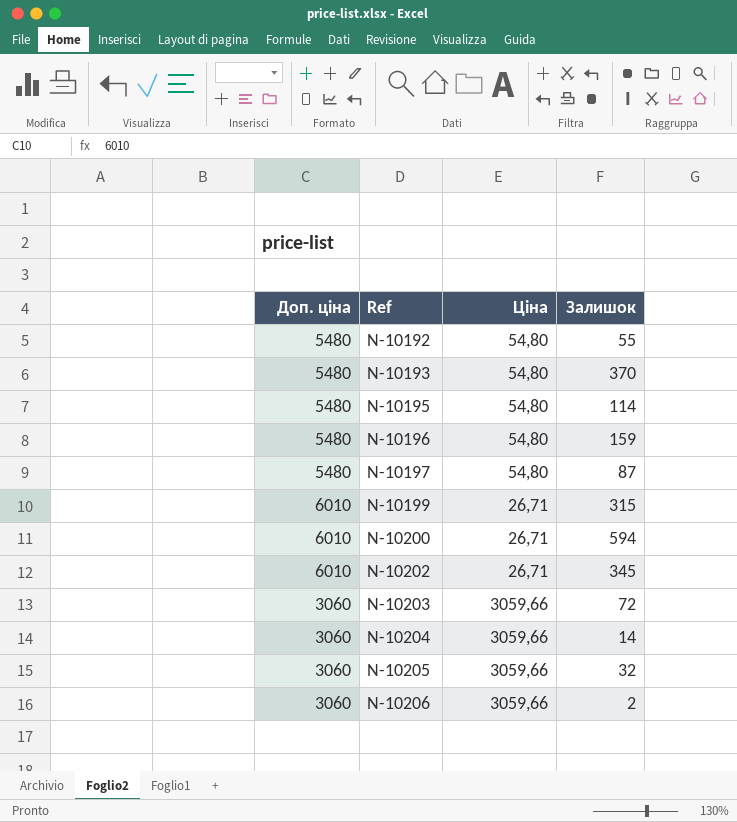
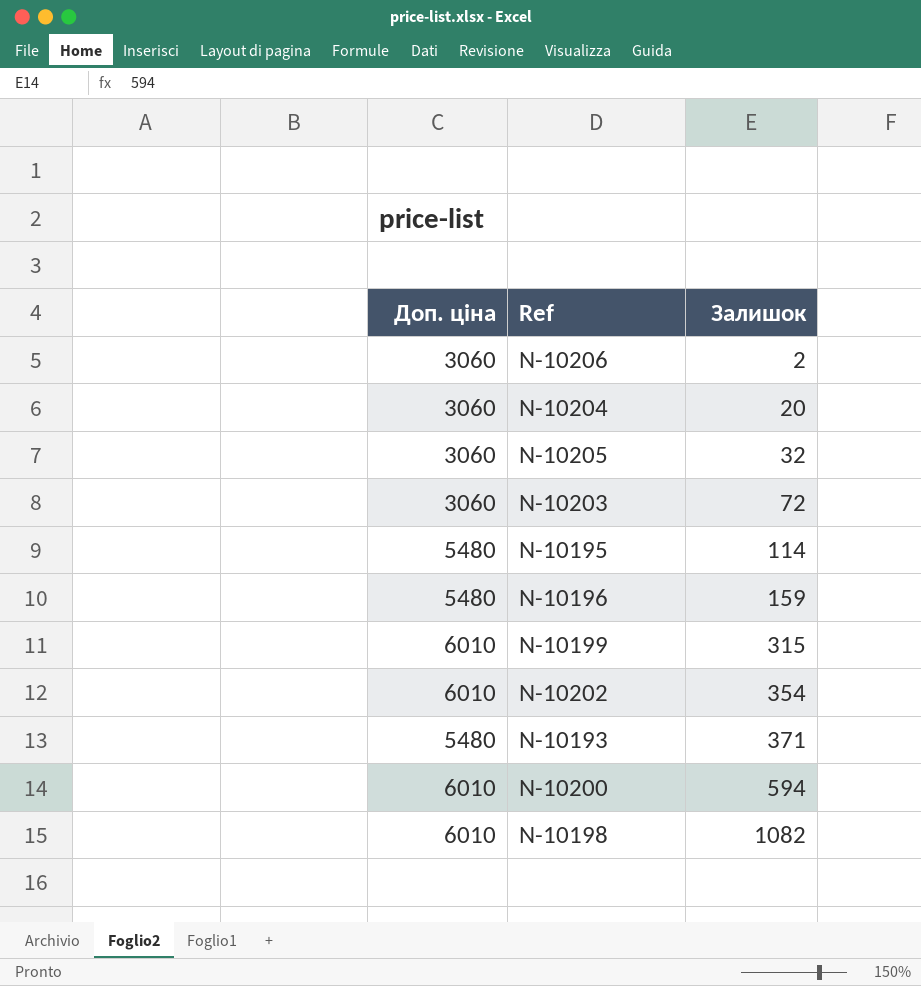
row order: Ref ascending -> Залишок ascending
column Ціна | position: 3 -> none
row N-10192: 5480 | 54,80 | 55 -> none
row N-10197: 5480 | 54,80 | 87 -> none
N-10204 | Залишок: 14 -> 20
N-10202 | Залишок: 345 -> 354
N-10193 | Залишок: 370 -> 371
row N-10198: none -> 6010 | 1082

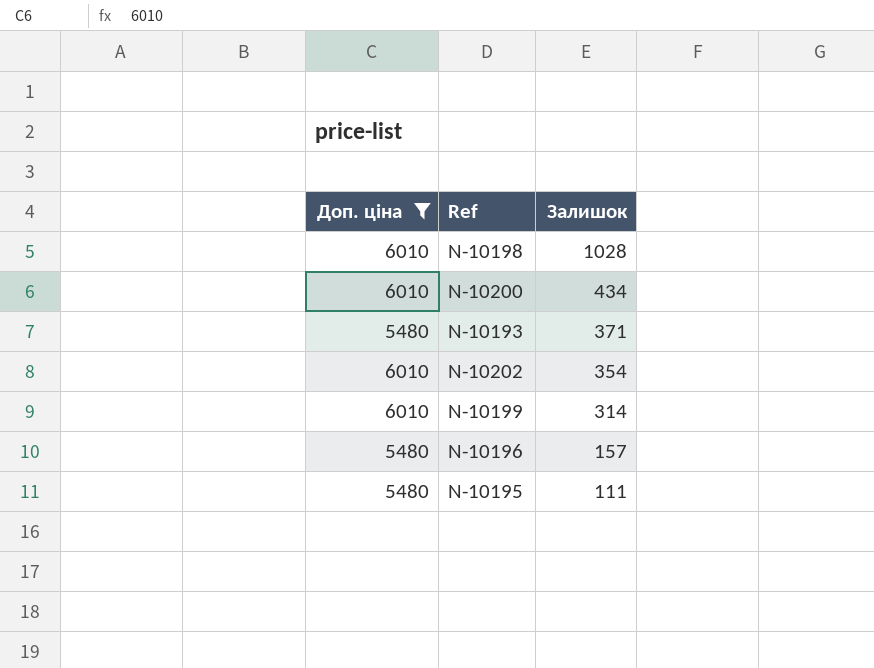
filter: none -> Доп. ціна != 3060
row order: Залишок ascending -> Залишок descending
N-10198 | Залишок: 1082 -> 1028
N-10200 | Залишок: 594 -> 434
N-10199 | Залишок: 315 -> 314
N-10196 | Залишок: 159 -> 157
N-10195 | Залишок: 114 -> 111

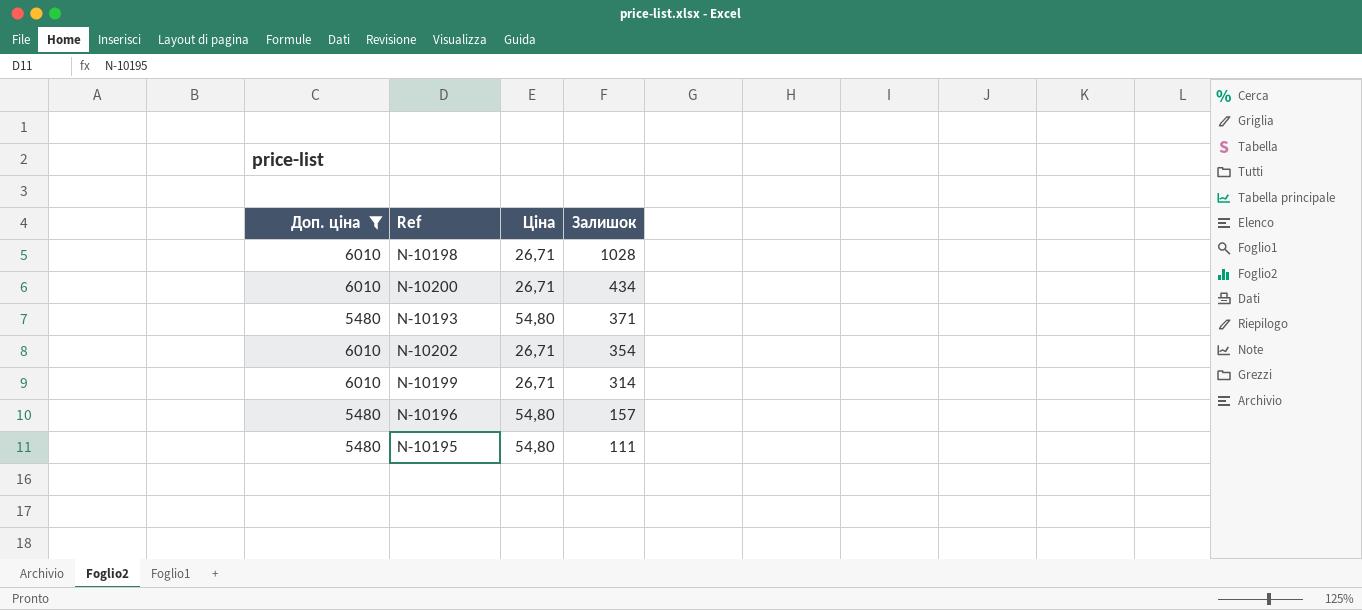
column Ціна | position: none -> 3

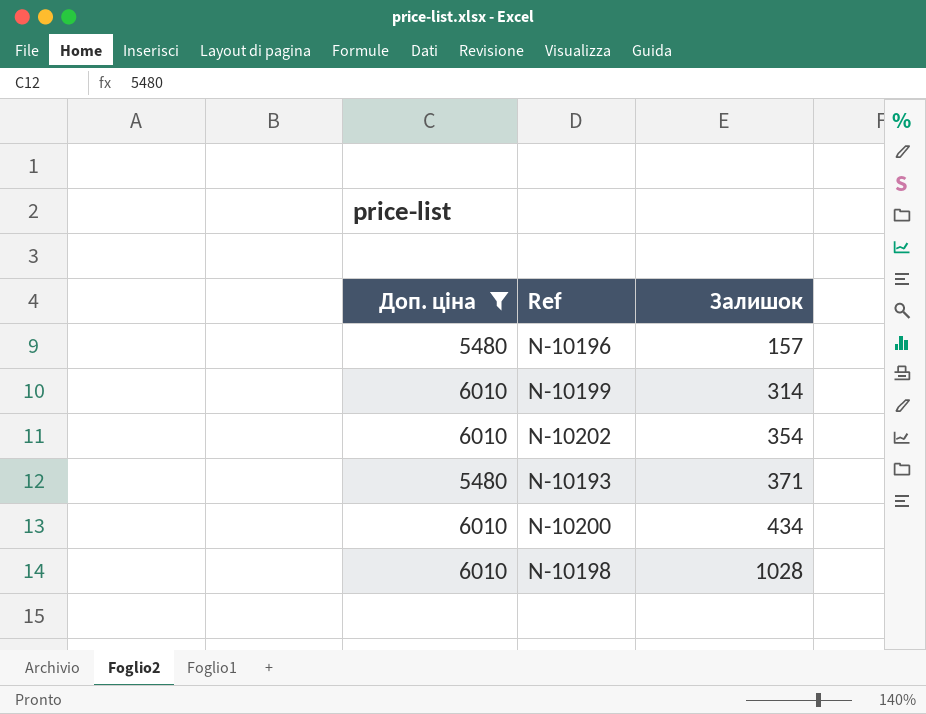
row order: Залишок descending -> Залишок ascending
column Ціна | position: 3 -> none
row N-10195: 5480 | 54,80 | 111 -> none

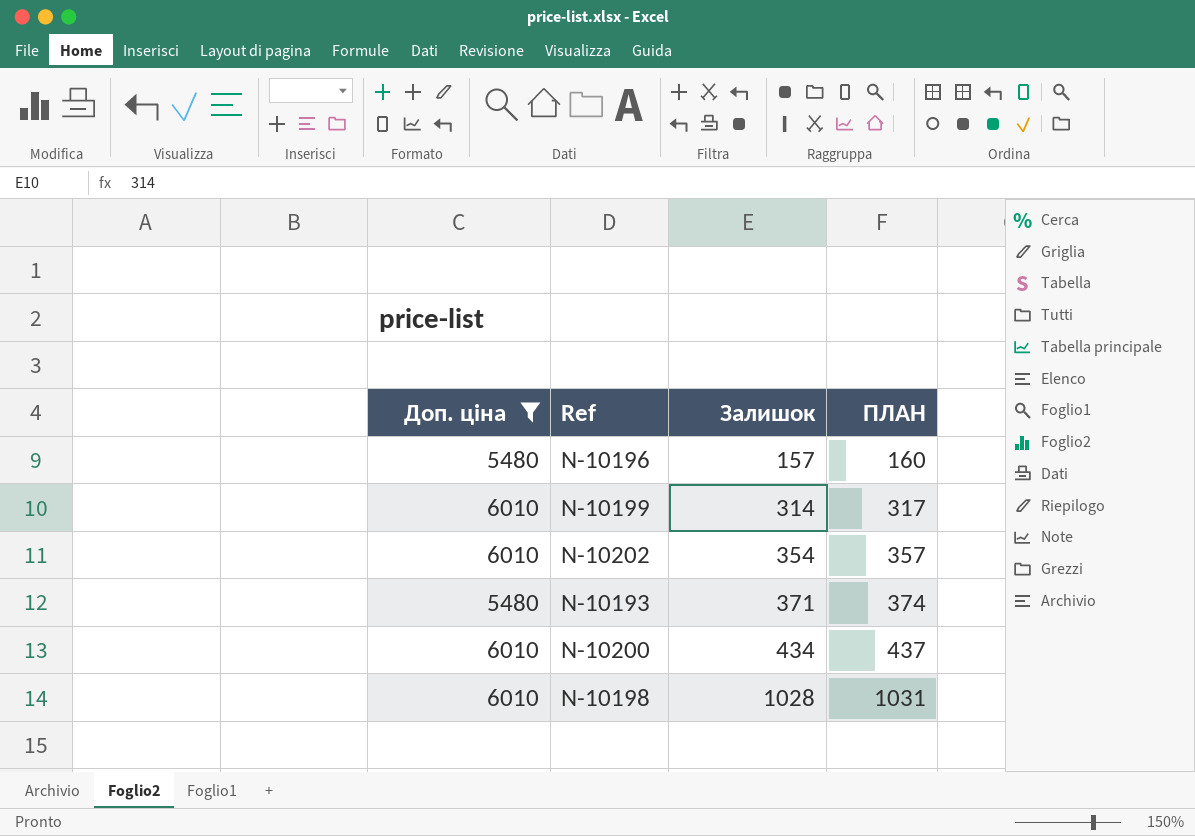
column ПЛАН | formula: none -> [Залишок] + 3

